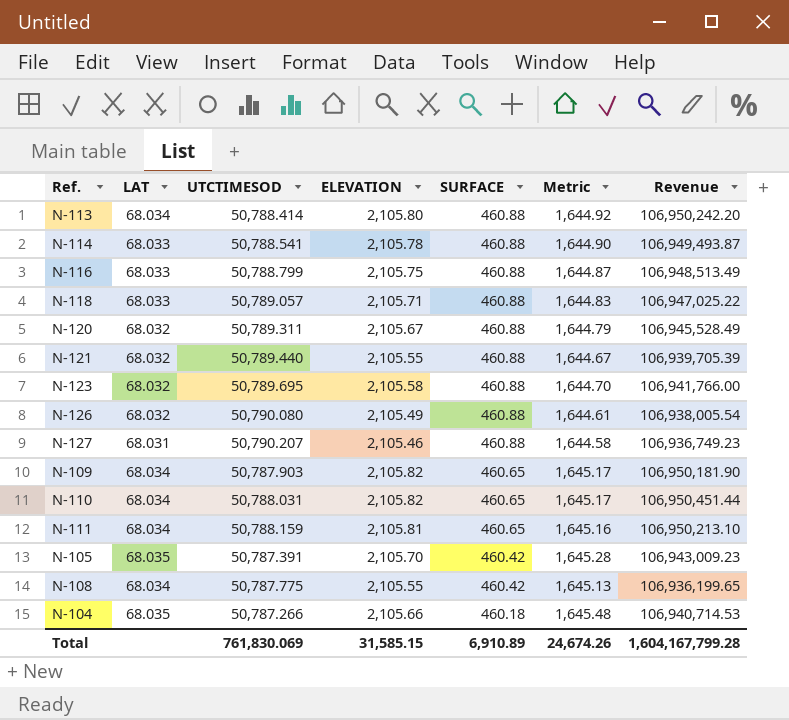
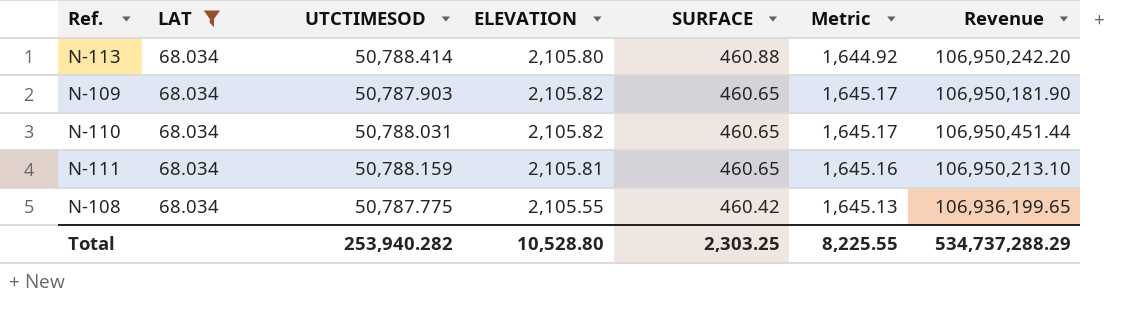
filter: none -> LAT = 68.034
Total | UTCTIMESOD: 761,830.069 -> 253,940.282
Total | ELEVATION: 31,585.15 -> 10,528.80
Total | SURFACE: 6,910.89 -> 2,303.25
Total | Metric: 24,674.26 -> 8,225.55
Total | Revenue: 1,604,167,799.28 -> 534,737,288.29

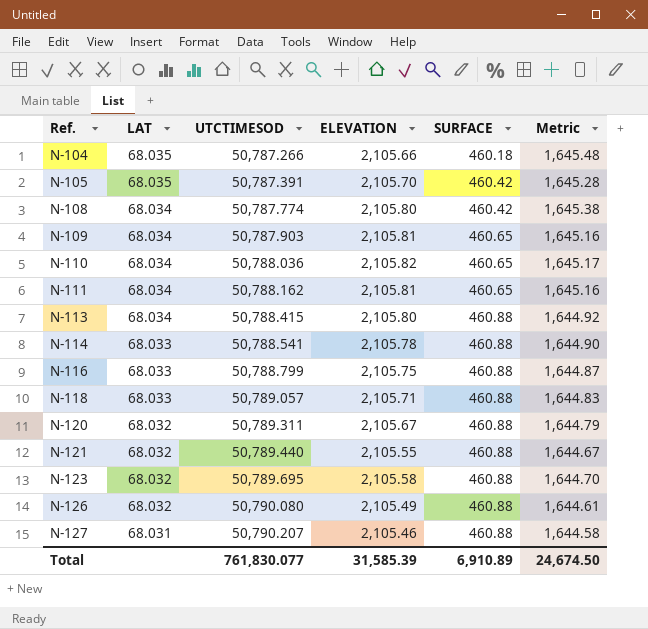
filter: LAT = 68.034 -> none
row order: SURFACE descending -> Ref. ascending
column Revenue | formula: [UTCTIMESOD] * [ELEVATION] -> none
N-108 | UTCTIMESOD: 50,787.775 -> 50,787.774
N-108 | ELEVATION: 2,105.55 -> 2,105.80
N-108 | Metric: 1,645.13 -> 1,645.38
N-109 | ELEVATION: 2,105.82 -> 2,105.81
N-109 | Metric: 1,645.17 -> 1,645.16
N-110 | UTCTIMESOD: 50,788.031 -> 50,788.036
N-111 | UTCTIMESOD: 50,788.159 -> 50,788.162
N-113 | UTCTIMESOD: 50,788.414 -> 50,788.415
Total | UTCTIMESOD: 253,940.282 -> 761,830.077
Total | ELEVATION: 10,528.80 -> 31,585.39
Total | SURFACE: 2,303.25 -> 6,910.89
Total | Metric: 8,225.55 -> 24,674.50

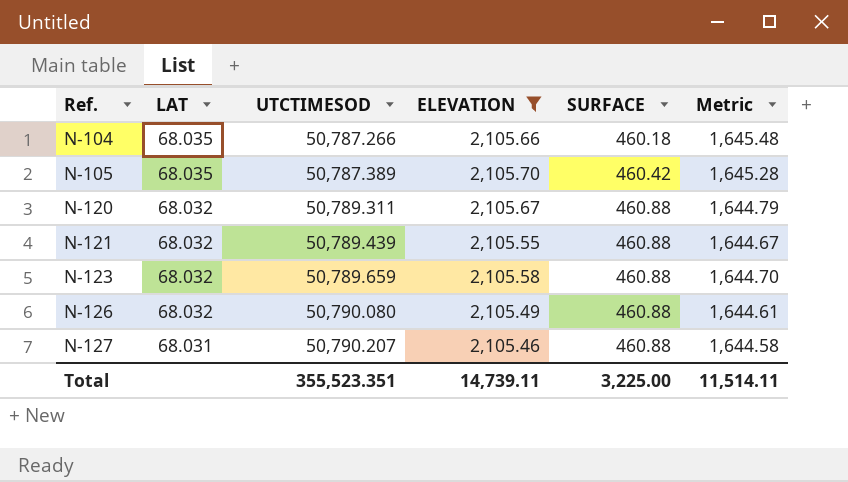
filter: none -> ELEVATION <= 2,105.70
N-105 | UTCTIMESOD: 50,787.391 -> 50,787.389
N-121 | UTCTIMESOD: 50,789.440 -> 50,789.439
N-123 | UTCTIMESOD: 50,789.695 -> 50,789.659
Total | UTCTIMESOD: 761,830.077 -> 355,523.351
Total | ELEVATION: 31,585.39 -> 14,739.11
Total | SURFACE: 6,910.89 -> 3,225.00
Total | Metric: 24,674.50 -> 11,514.11

